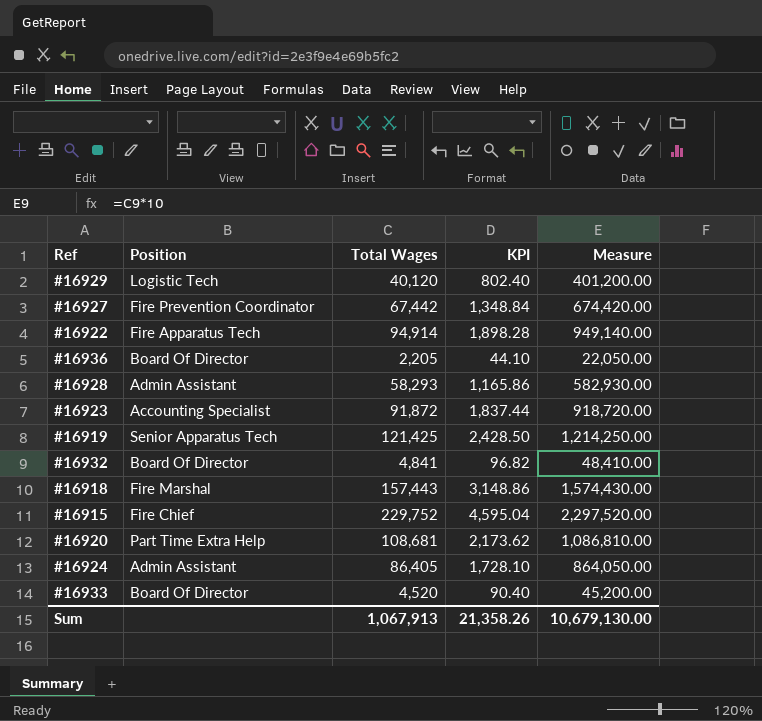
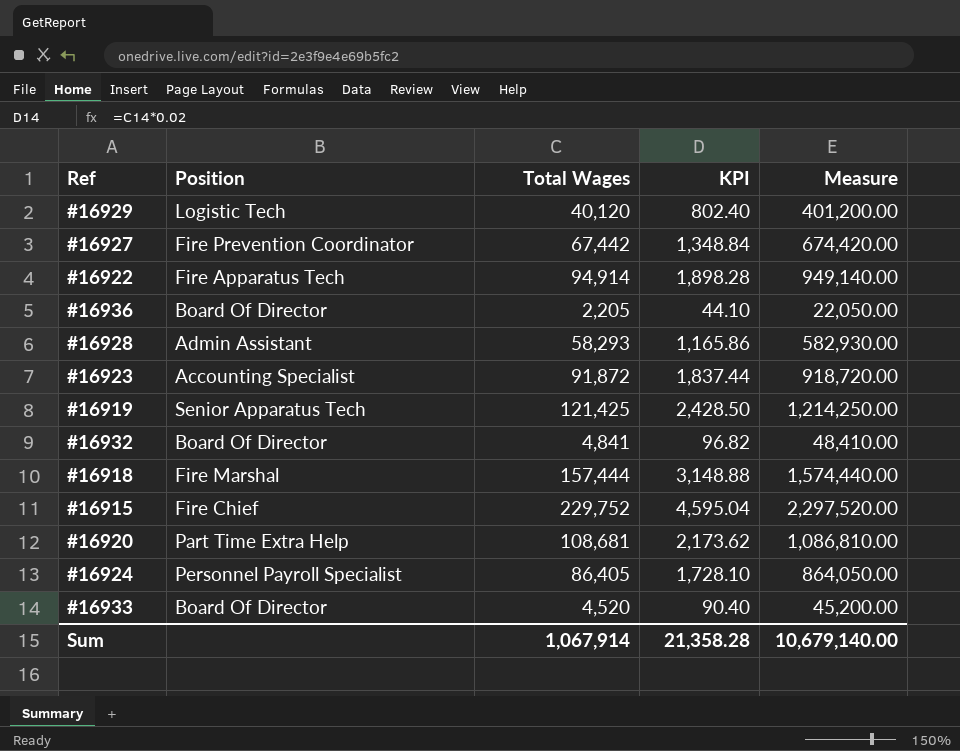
#16918 | Total Wages: 157,443 -> 157,444
#16918 | KPI: 3,148.86 -> 3,148.88
#16918 | Measure: 1,574,430.00 -> 1,574,440.00
#16924 | Position: Admin Assistant -> Personnel Payroll Specialist
Sum | Total Wages: 1,067,913 -> 1,067,914
Sum | KPI: 21,358.26 -> 21,358.28
Sum | Measure: 10,679,130.00 -> 10,679,140.00

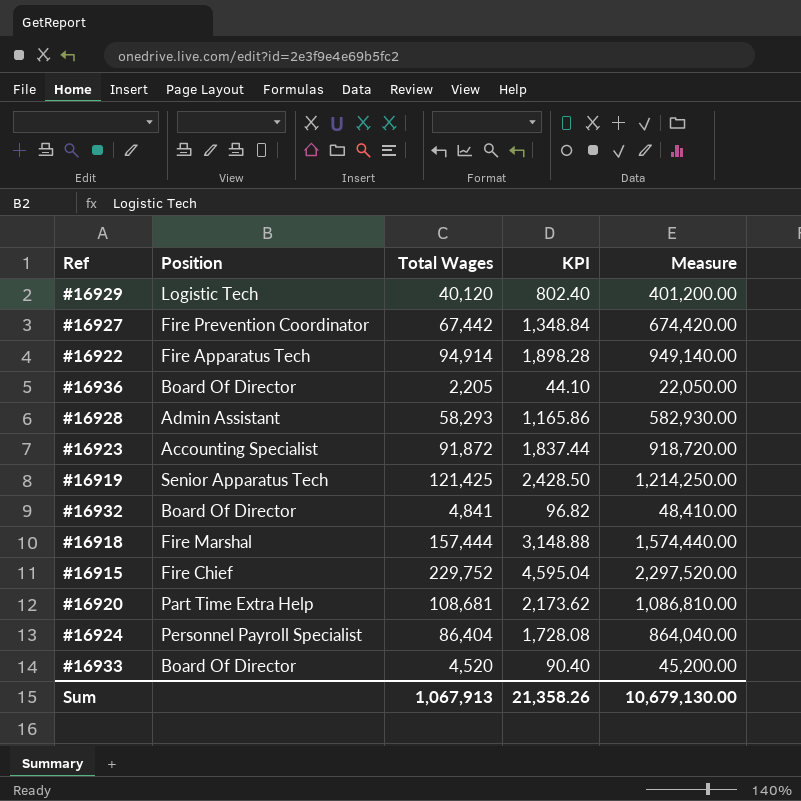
#16924 | Total Wages: 86,405 -> 86,404
#16924 | KPI: 1,728.10 -> 1,728.08
#16924 | Measure: 864,050.00 -> 864,040.00
Sum | Total Wages: 1,067,914 -> 1,067,913
Sum | KPI: 21,358.28 -> 21,358.26
Sum | Measure: 10,679,140.00 -> 10,679,130.00

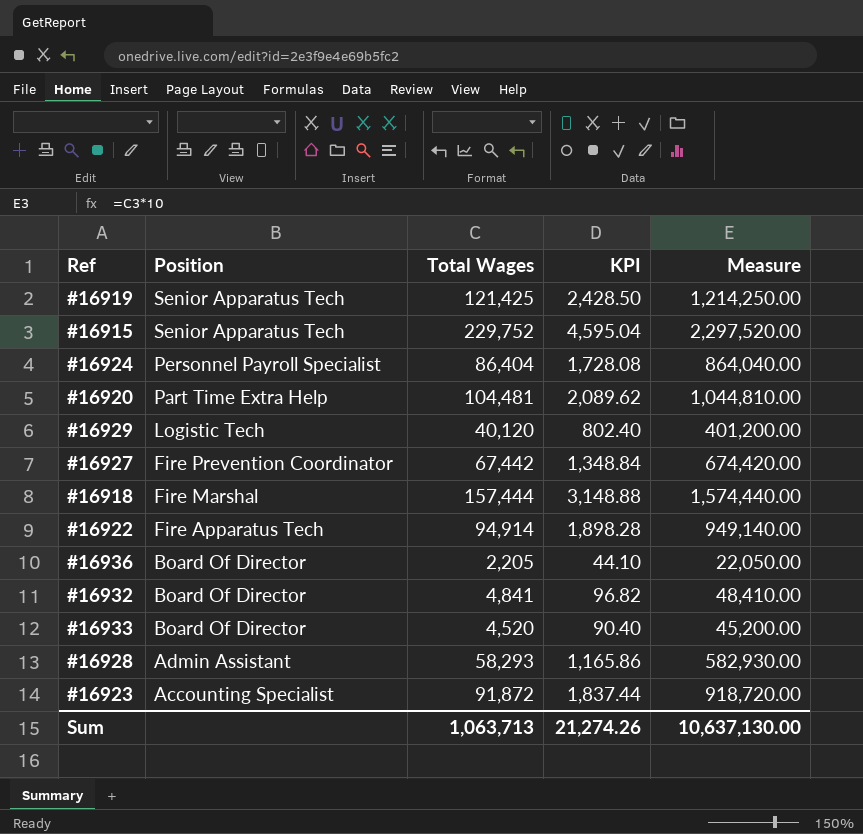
row order: none -> Position descending
#16915 | Position: Fire Chief -> Senior Apparatus Tech
#16920 | Total Wages: 108,681 -> 104,481
#16920 | KPI: 2,173.62 -> 2,089.62
#16920 | Measure: 1,086,810.00 -> 1,044,810.00
Sum | Total Wages: 1,067,913 -> 1,063,713
Sum | KPI: 21,358.26 -> 21,274.26
Sum | Measure: 10,679,130.00 -> 10,637,130.00

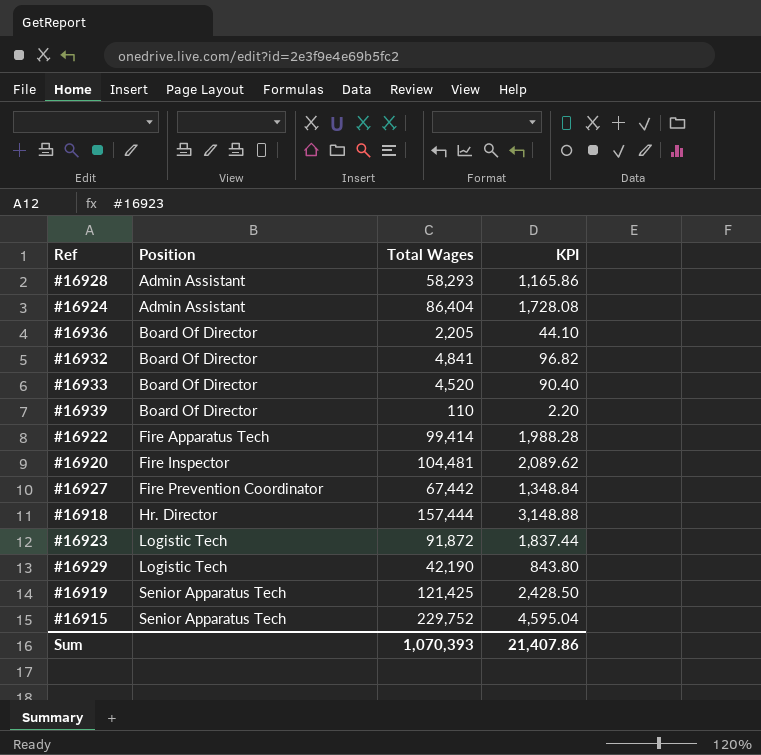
row order: Position descending -> Position ascending
column Measure | formula: [Total Wages] * 10 -> none
#16924 | Position: Personnel Payroll Specialist -> Admin Assistant
row #16939: none -> Board Of Director | 110 | 2.20
#16922 | Total Wages: 94,914 -> 99,414
#16922 | KPI: 1,898.28 -> 1,988.28
#16920 | Position: Part Time Extra Help -> Fire Inspector
#16918 | Position: Fire Marshal -> Hr. Director
#16923 | Position: Accounting Specialist -> Logistic Tech
#16929 | Total Wages: 40,120 -> 42,190
#16929 | KPI: 802.40 -> 843.80
Sum | Total Wages: 1,063,713 -> 1,070,393
Sum | KPI: 21,274.26 -> 21,407.86

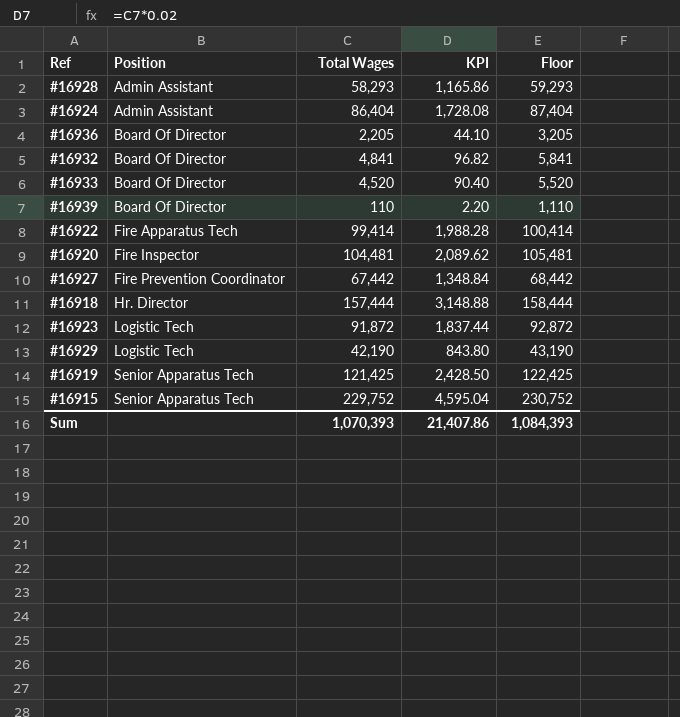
column Floor | formula: none -> [Total Wages] + 1000

